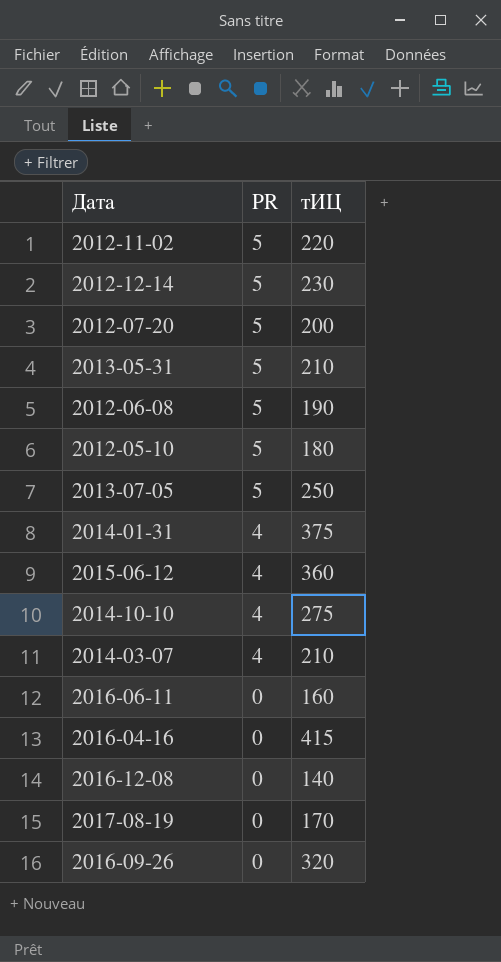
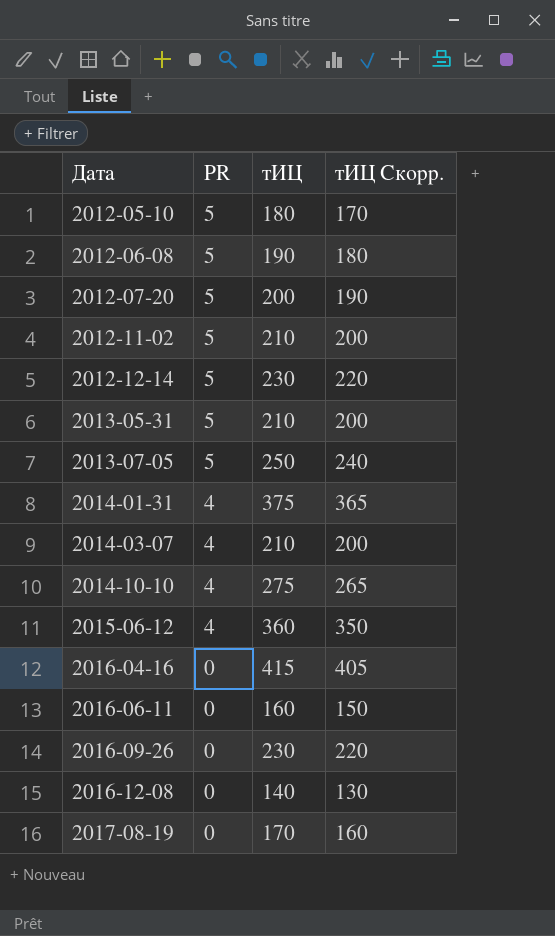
row order: PR descending -> Дата ascending
column тИЦ Скорр. | formula: none -> [тИЦ] - 10
2012-11-02 | тИЦ: 220 -> 210
2016-09-26 | тИЦ: 320 -> 230

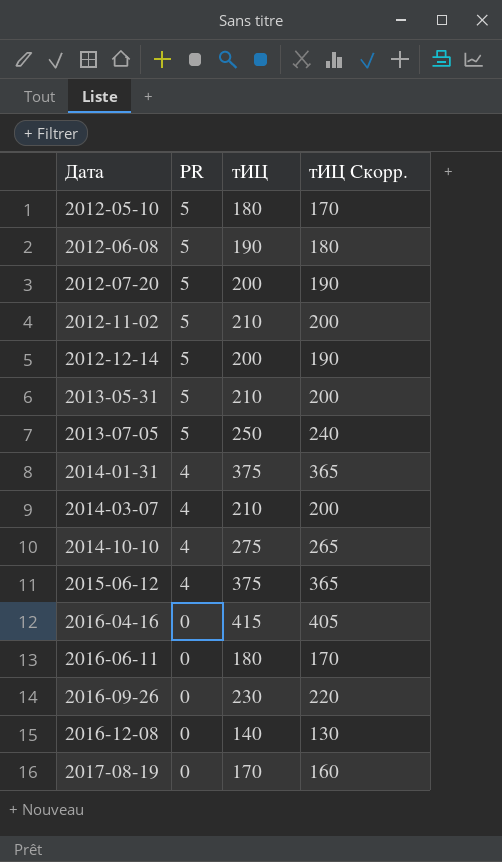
2012-12-14 | тИЦ: 230 -> 200
2012-12-14 | тИЦ Скорр.: 220 -> 190
2015-06-12 | тИЦ: 360 -> 375
2015-06-12 | тИЦ Скорр.: 350 -> 365
2016-06-11 | тИЦ: 160 -> 180
2016-06-11 | тИЦ Скорр.: 150 -> 170

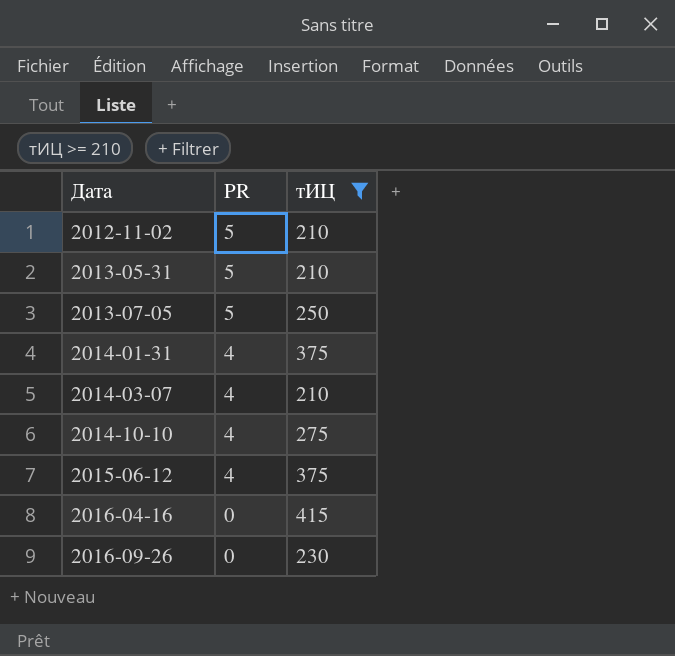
filter: none -> тИЦ >= 210
column тИЦ Скорр. | formula: [тИЦ] - 10 -> none

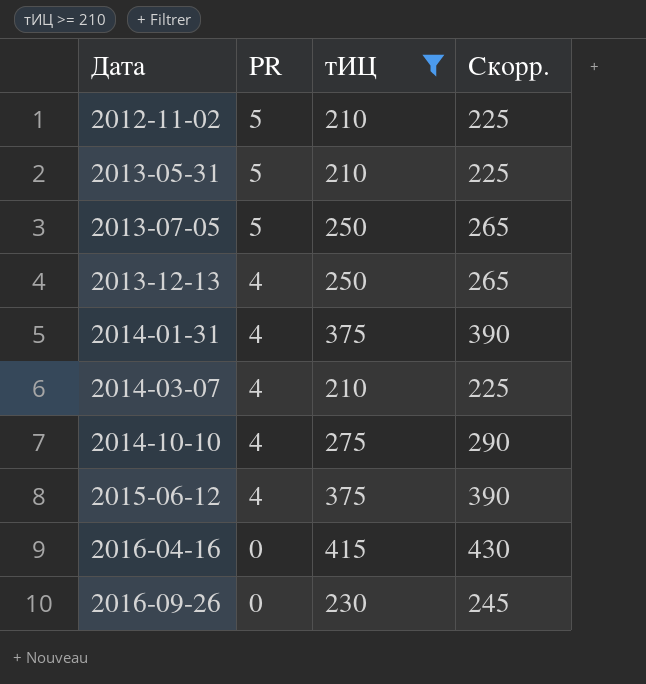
column Скорр. | formula: none -> [тИЦ] + 15
row 2013-12-13: none -> 4 | 250 | 265

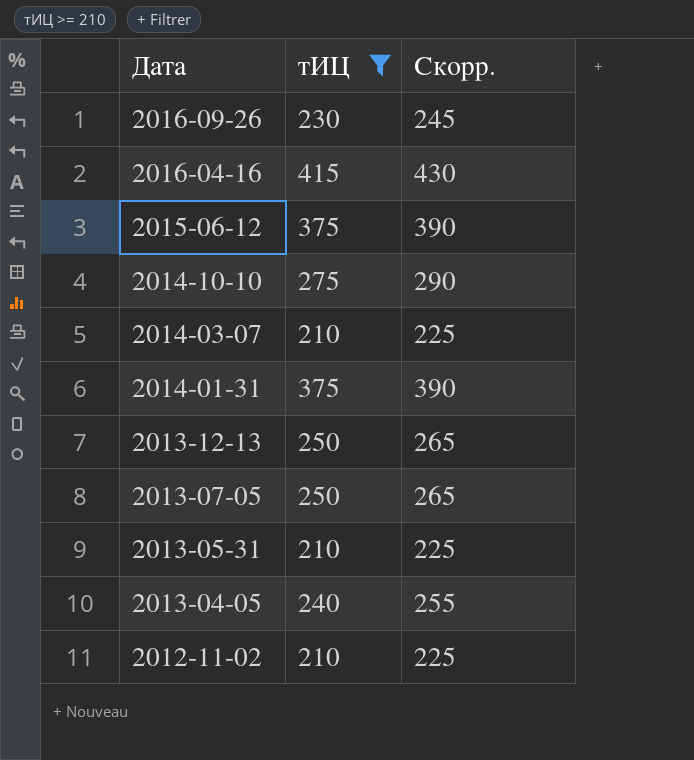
row order: Дата ascending -> Дата descending
column PR | position: 2 -> none
row 2013-04-05: none -> 240 | 255

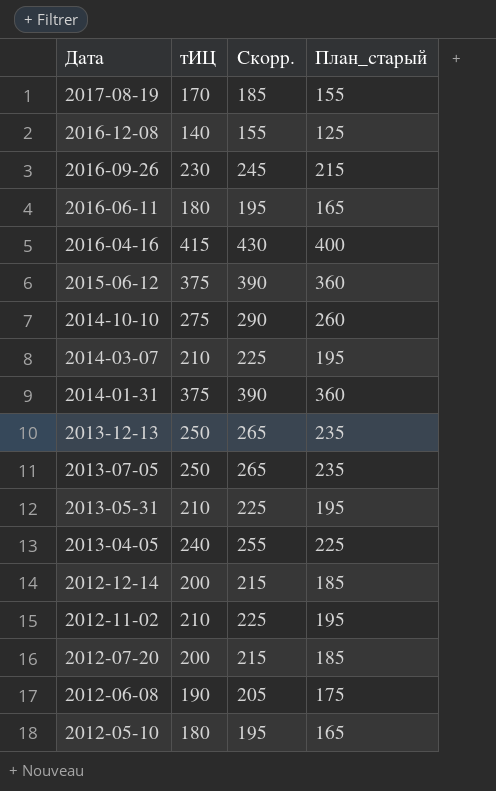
filter: тИЦ >= 210 -> none
column План_старый | formula: none -> [тИЦ] - 15

